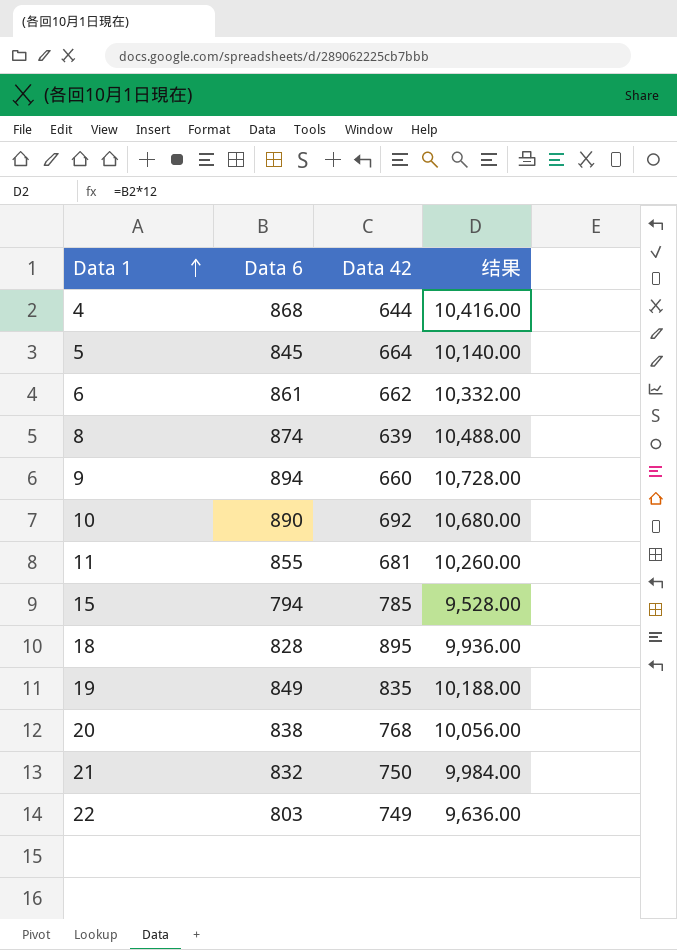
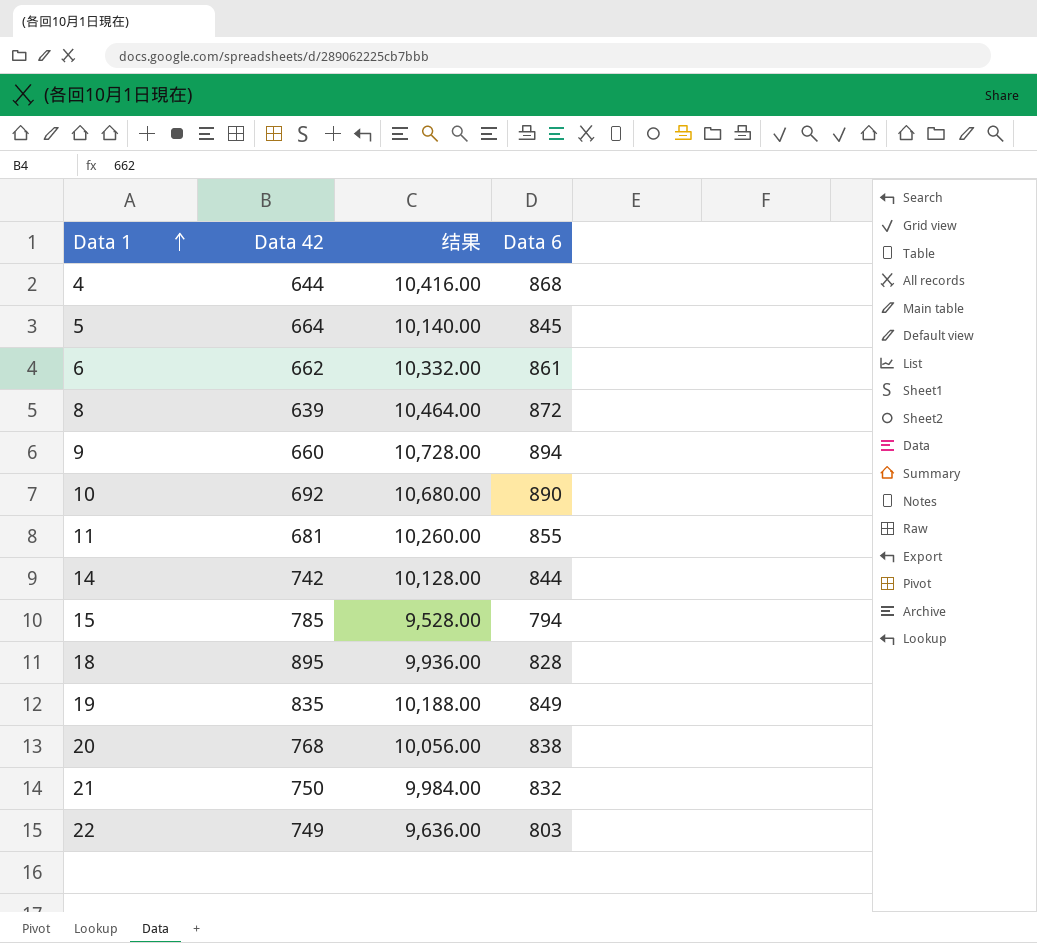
column Data 6 | position: 2 -> 4
8 | 结果: 10,488.00 -> 10,464.00
8 | Data 6: 874 -> 872
row 14: none -> 742 | 10,128.00 | 844

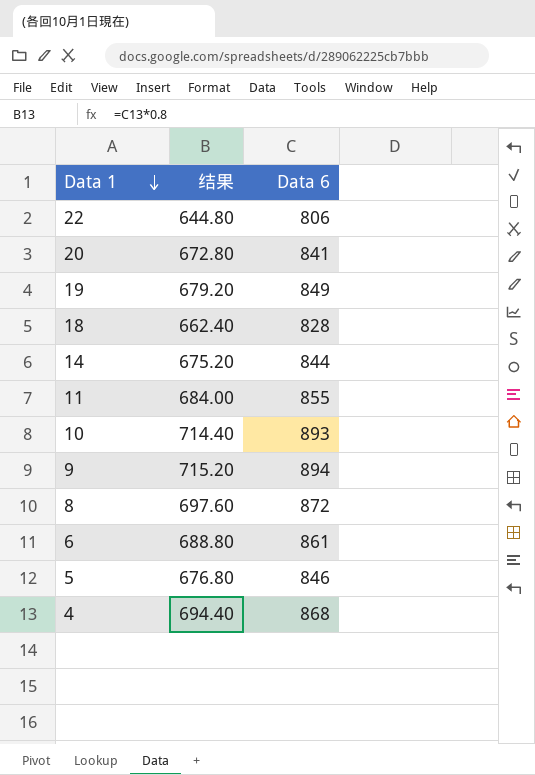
row order: Data 1 ascending -> Data 1 descending
column Data 42 | position: 2 -> none
column 结果 | formula: [Data 6] * 12 -> [Data 6] * 0.8
row 15: 785 | 9,528.00 | 794 -> none
row 21: 750 | 9,984.00 | 832 -> none
22 | Data 6: 803 -> 806
20 | Data 6: 838 -> 841
10 | Data 6: 890 -> 893
5 | Data 6: 845 -> 846

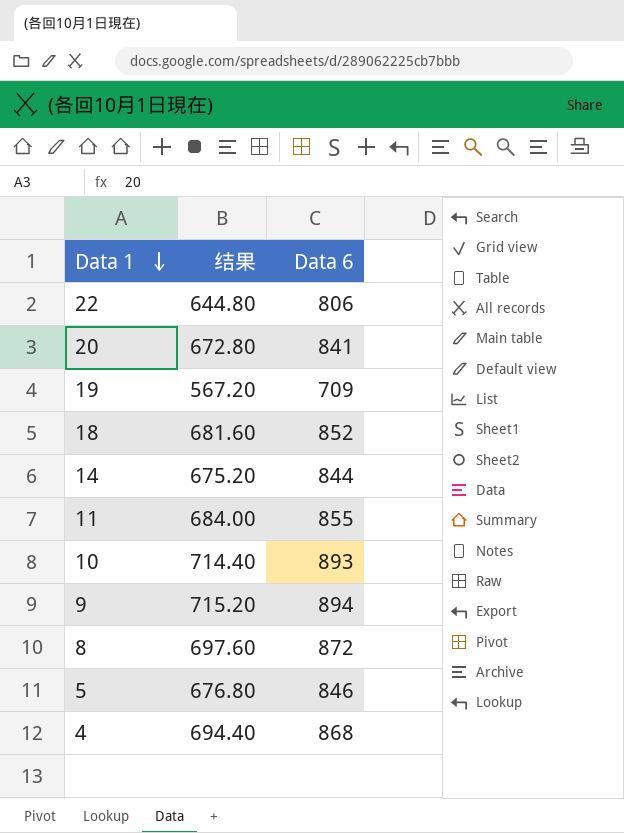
row 6: 688.80 | 861 -> none
19 | 结果: 679.20 -> 567.20
19 | Data 6: 849 -> 709
18 | 结果: 662.40 -> 681.60
18 | Data 6: 828 -> 852

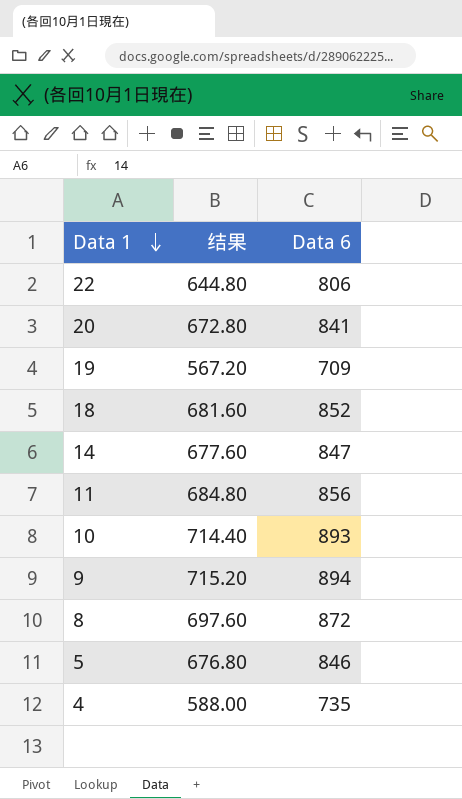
14 | 结果: 675.20 -> 677.60
14 | Data 6: 844 -> 847
11 | 结果: 684.00 -> 684.80
11 | Data 6: 855 -> 856
4 | 结果: 694.40 -> 588.00
4 | Data 6: 868 -> 735

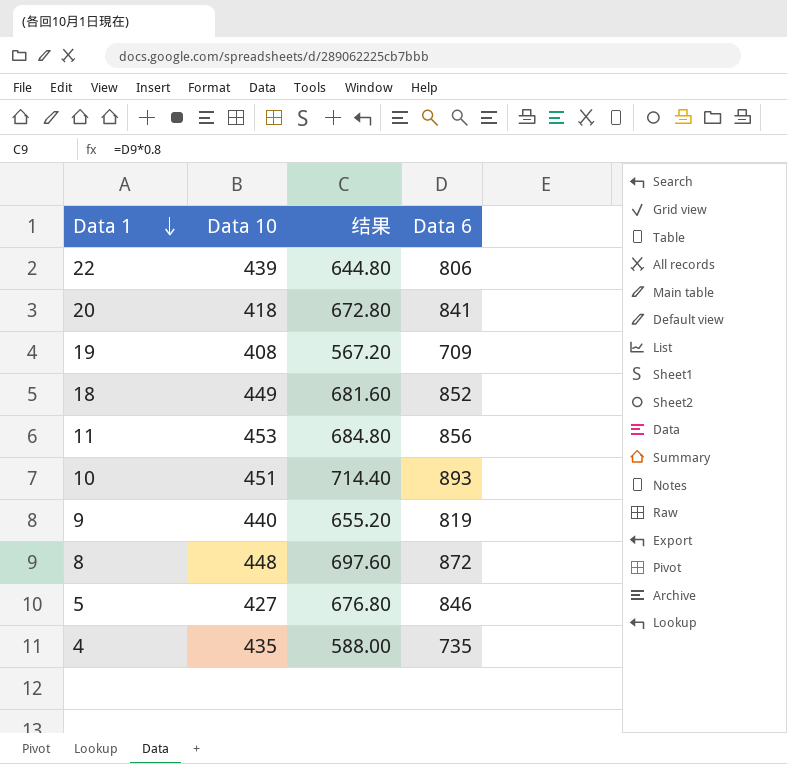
column Data 10 | position: none -> 2
row 14: 677.60 | 847 -> none
9 | 结果: 715.20 -> 655.20
9 | Data 6: 894 -> 819

